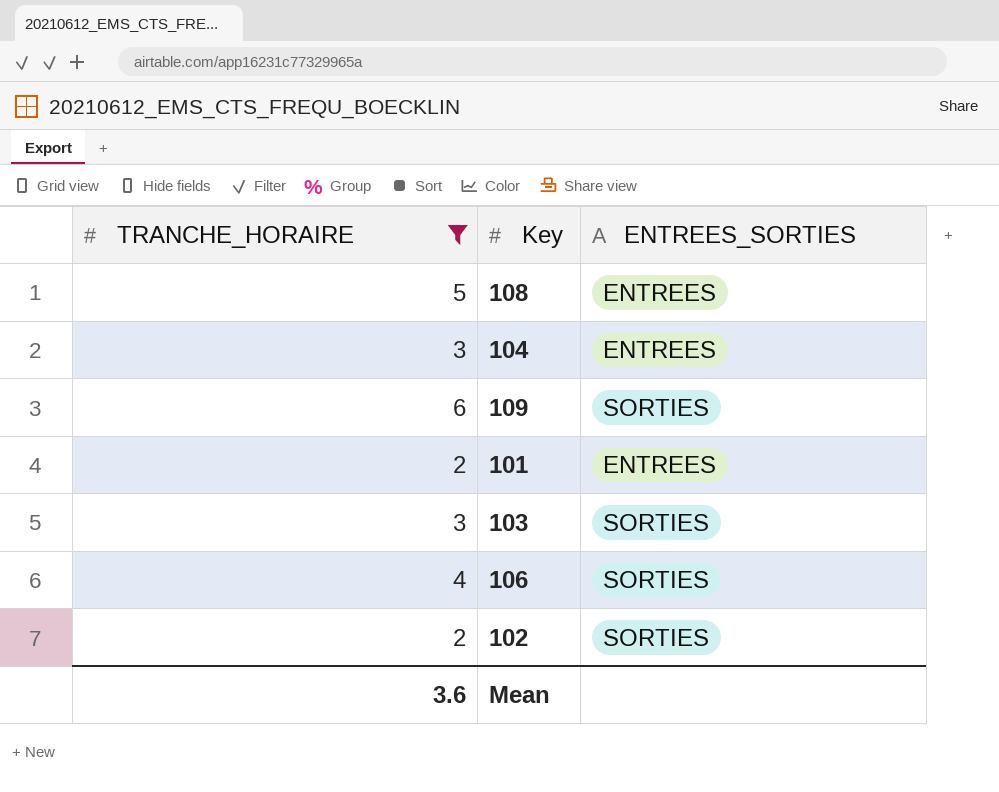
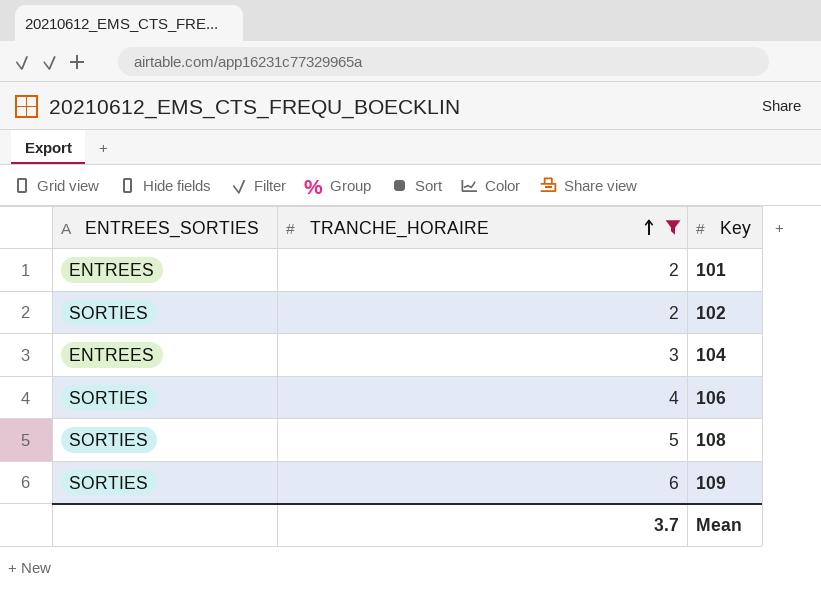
row order: none -> TRANCHE_HORAIRE ascending
column ENTREES_SORTIES | position: 3 -> 1
row 103: 3 | SORTIES -> none
108 | ENTREES_SORTIES: ENTREES -> SORTIES
Mean | TRANCHE_HORAIRE: 3.6 -> 3.7

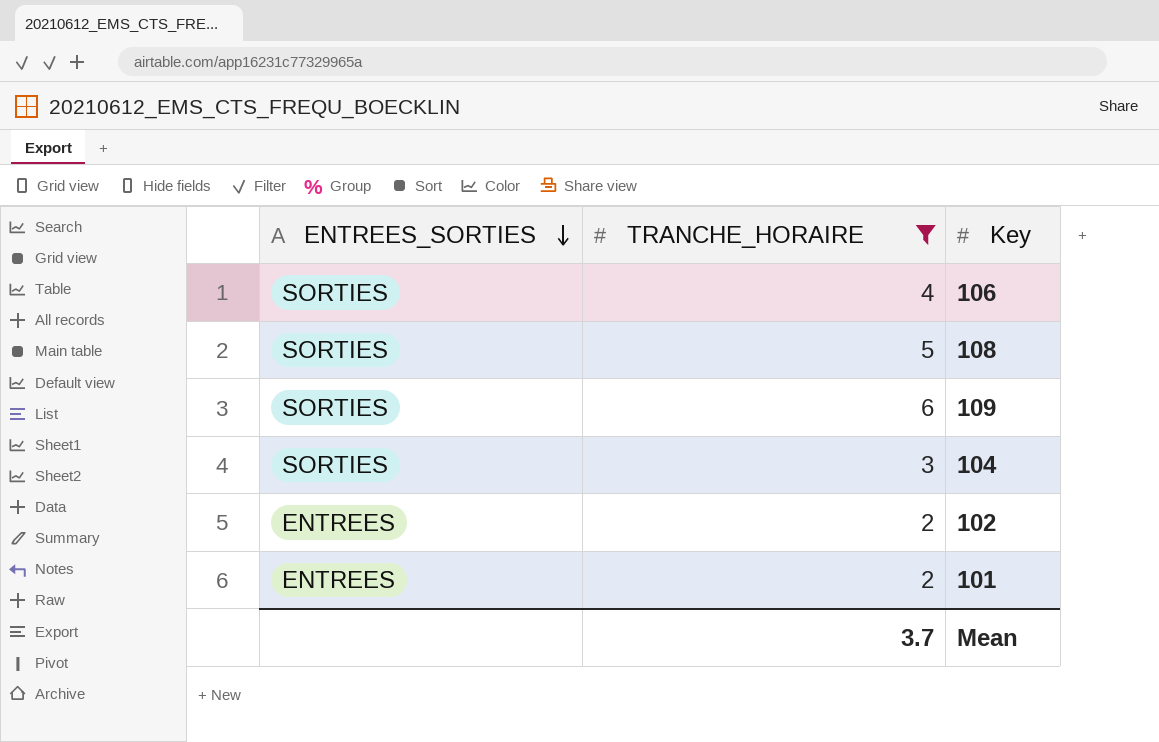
row order: TRANCHE_HORAIRE ascending -> ENTREES_SORTIES descending
104 | ENTREES_SORTIES: ENTREES -> SORTIES
102 | ENTREES_SORTIES: SORTIES -> ENTREES

